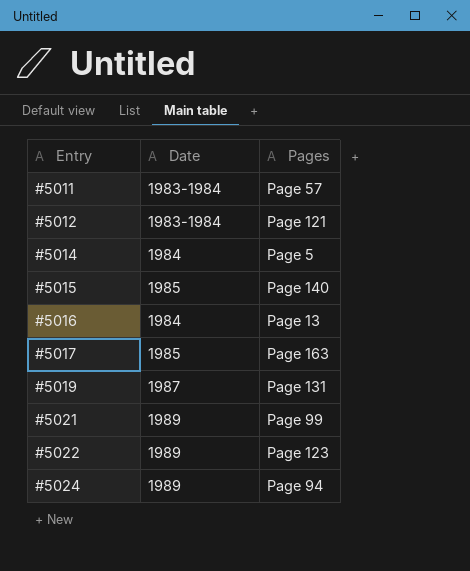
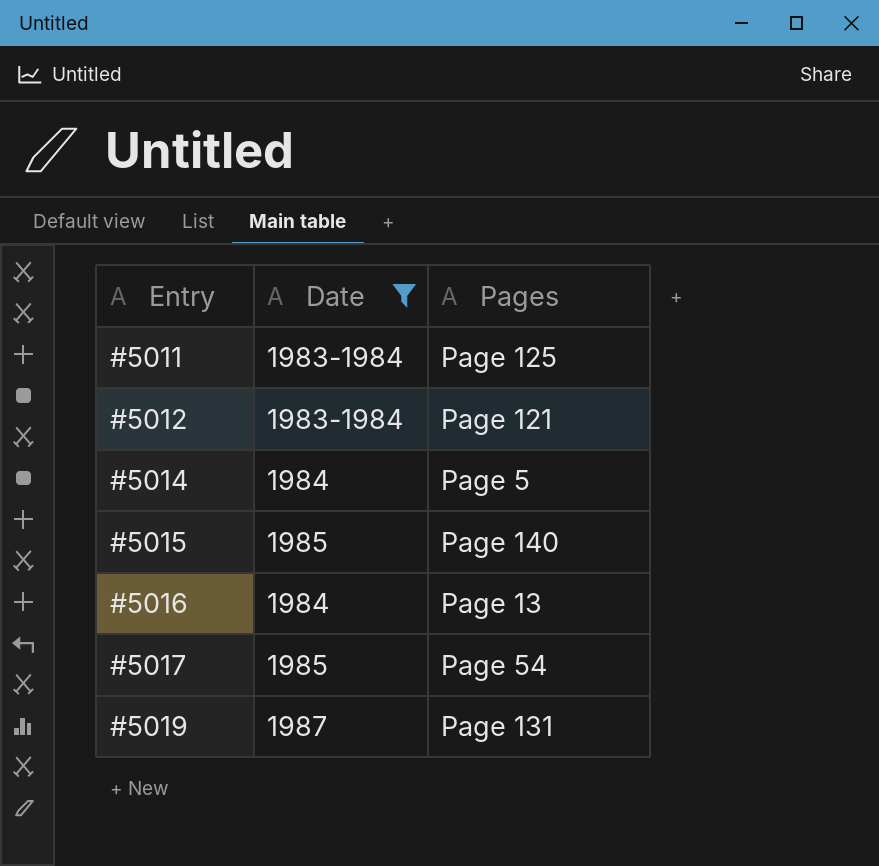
filter: none -> Date != 1989
#5011 | Pages: Page 57 -> Page 125
#5017 | Pages: Page 163 -> Page 54

